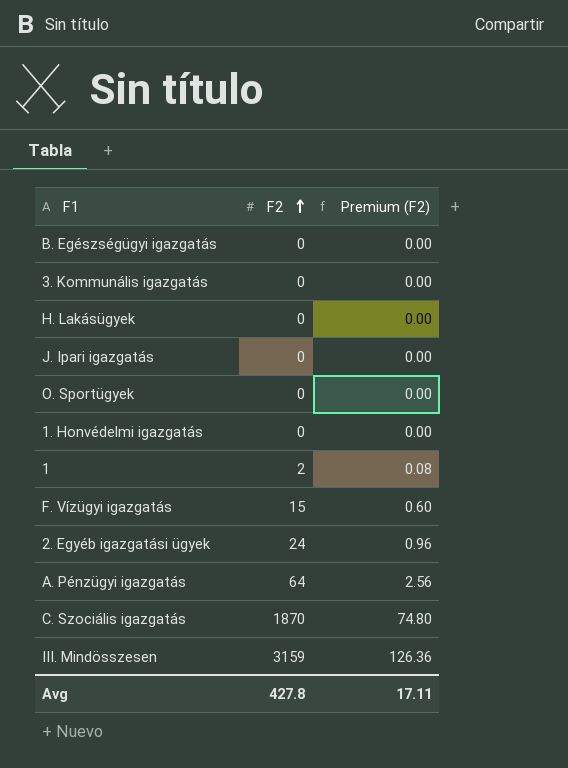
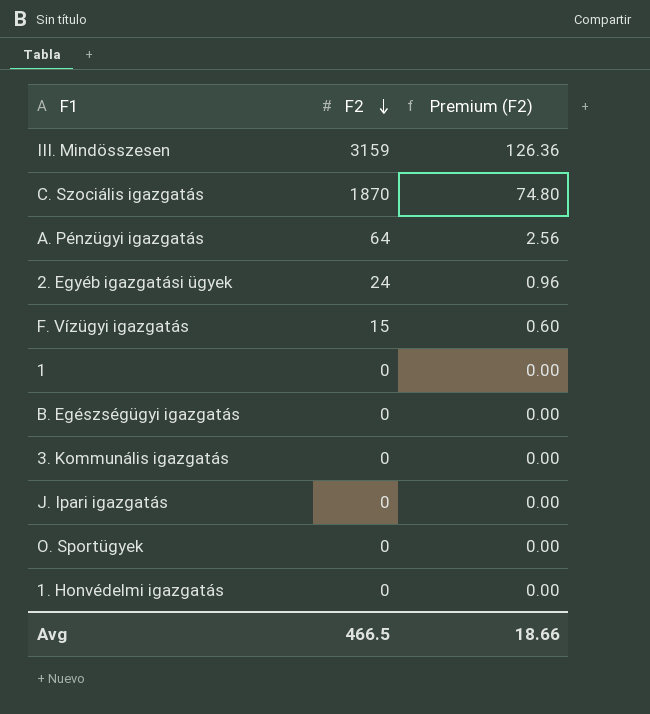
row order: F2 ascending -> F2 descending
row H. Lakásügyek: 0 | 0.00 -> none
1 | F2: 2 -> 0
1 | Premium (F2): 0.08 -> 0.00
Avg | F2: 427.8 -> 466.5
Avg | Premium (F2): 17.11 -> 18.66

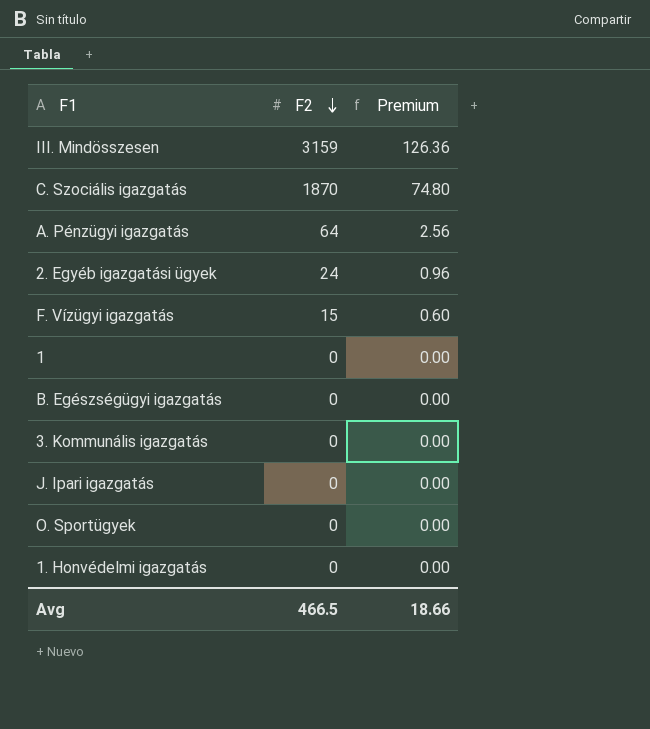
column name: Premium (F2) -> Premium

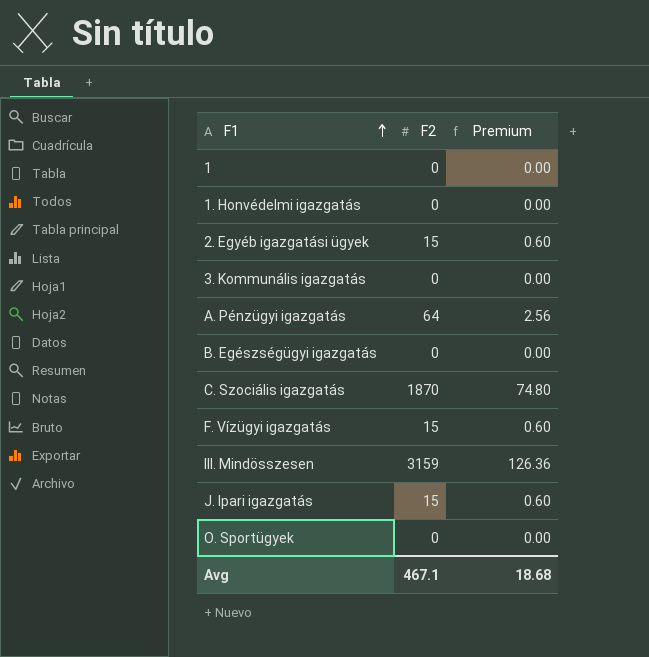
row order: F2 descending -> F1 ascending
2. Egyéb igazgatási ügyek | F2: 24 -> 15
2. Egyéb igazgatási ügyek | Premium: 0.96 -> 0.60
J. Ipari igazgatás | F2: 0 -> 15
J. Ipari igazgatás | Premium: 0.00 -> 0.60
Avg | F2: 466.5 -> 467.1
Avg | Premium: 18.66 -> 18.68

